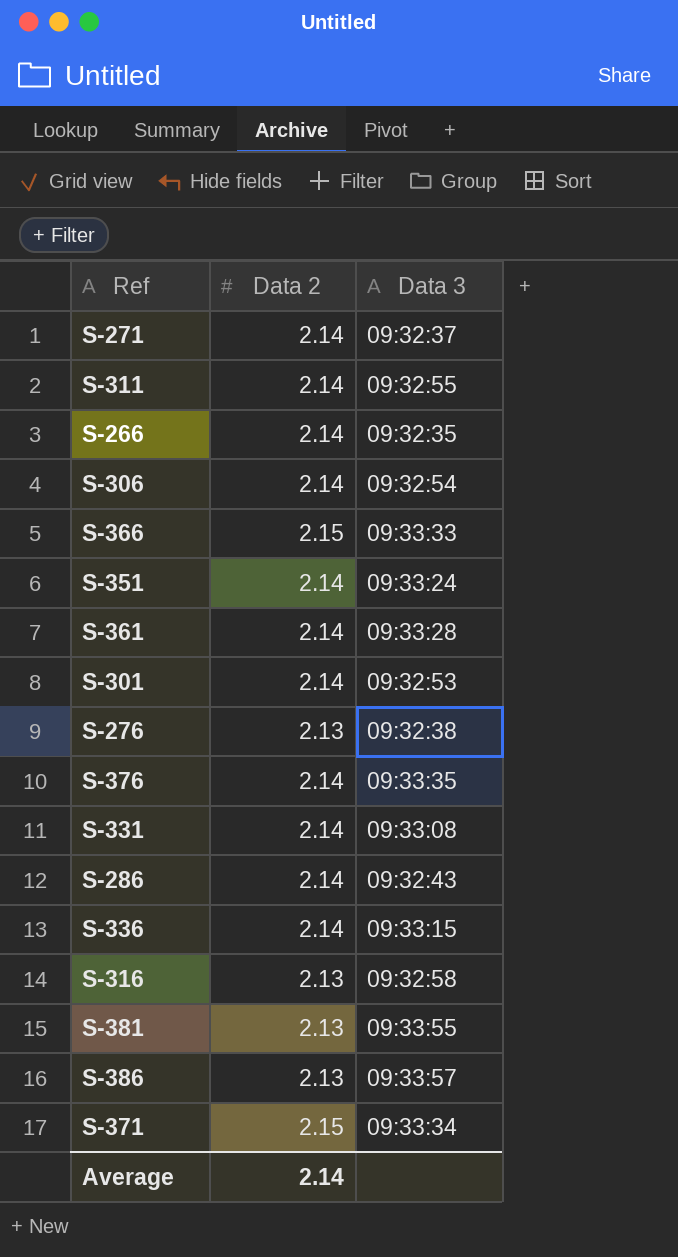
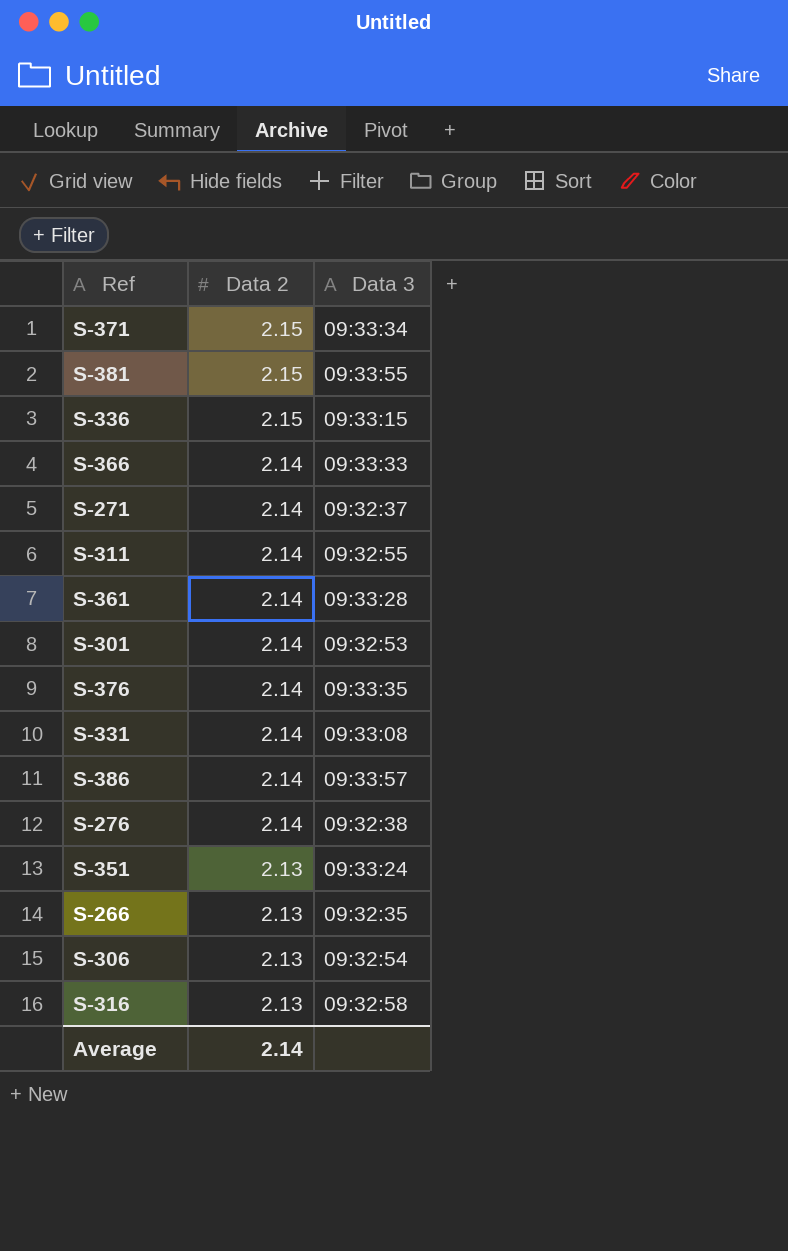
row order: none -> Data 2 descending
row S-286: 2.14 | 09:32:43 -> none
S-381 | Data 2: 2.13 -> 2.15
S-336 | Data 2: 2.14 -> 2.15
S-366 | Data 2: 2.15 -> 2.14
S-386 | Data 2: 2.13 -> 2.14
S-276 | Data 2: 2.13 -> 2.14
S-351 | Data 2: 2.14 -> 2.13
S-266 | Data 2: 2.14 -> 2.13
S-306 | Data 2: 2.14 -> 2.13

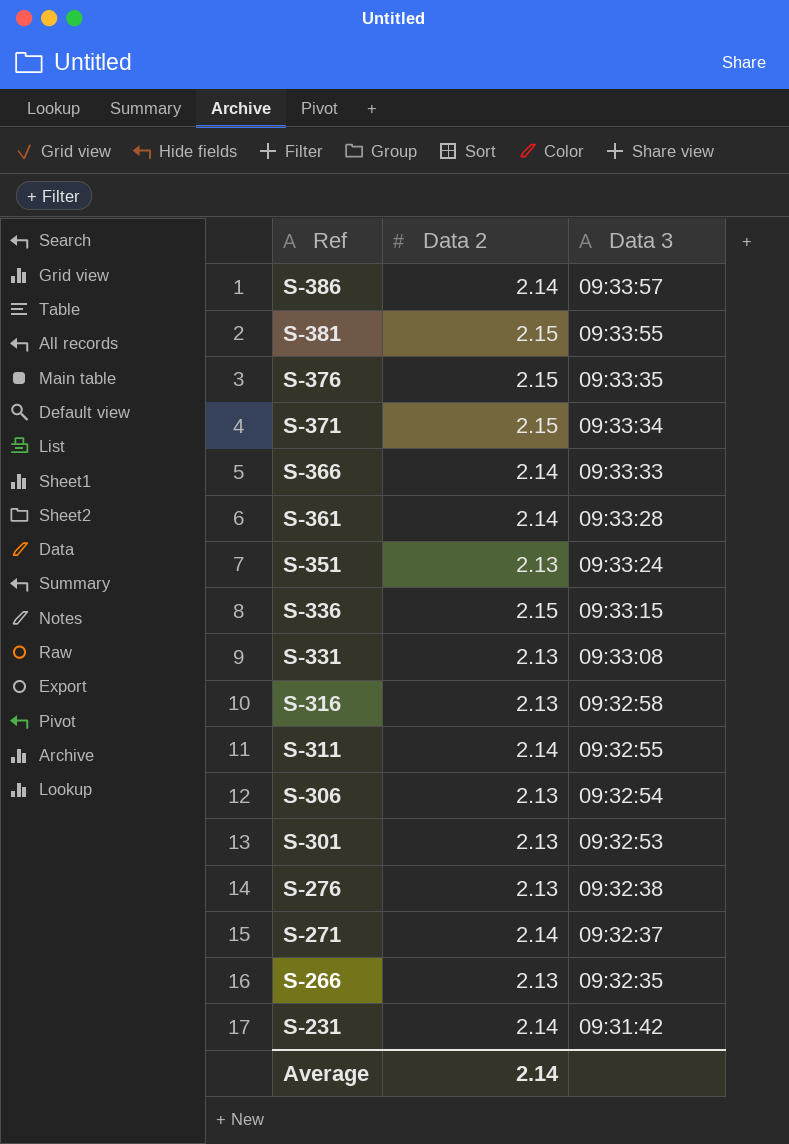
row order: Data 2 descending -> Ref descending
S-376 | Data 2: 2.14 -> 2.15
S-331 | Data 2: 2.14 -> 2.13
S-301 | Data 2: 2.14 -> 2.13
S-276 | Data 2: 2.14 -> 2.13
row S-231: none -> 2.14 | 09:31:42

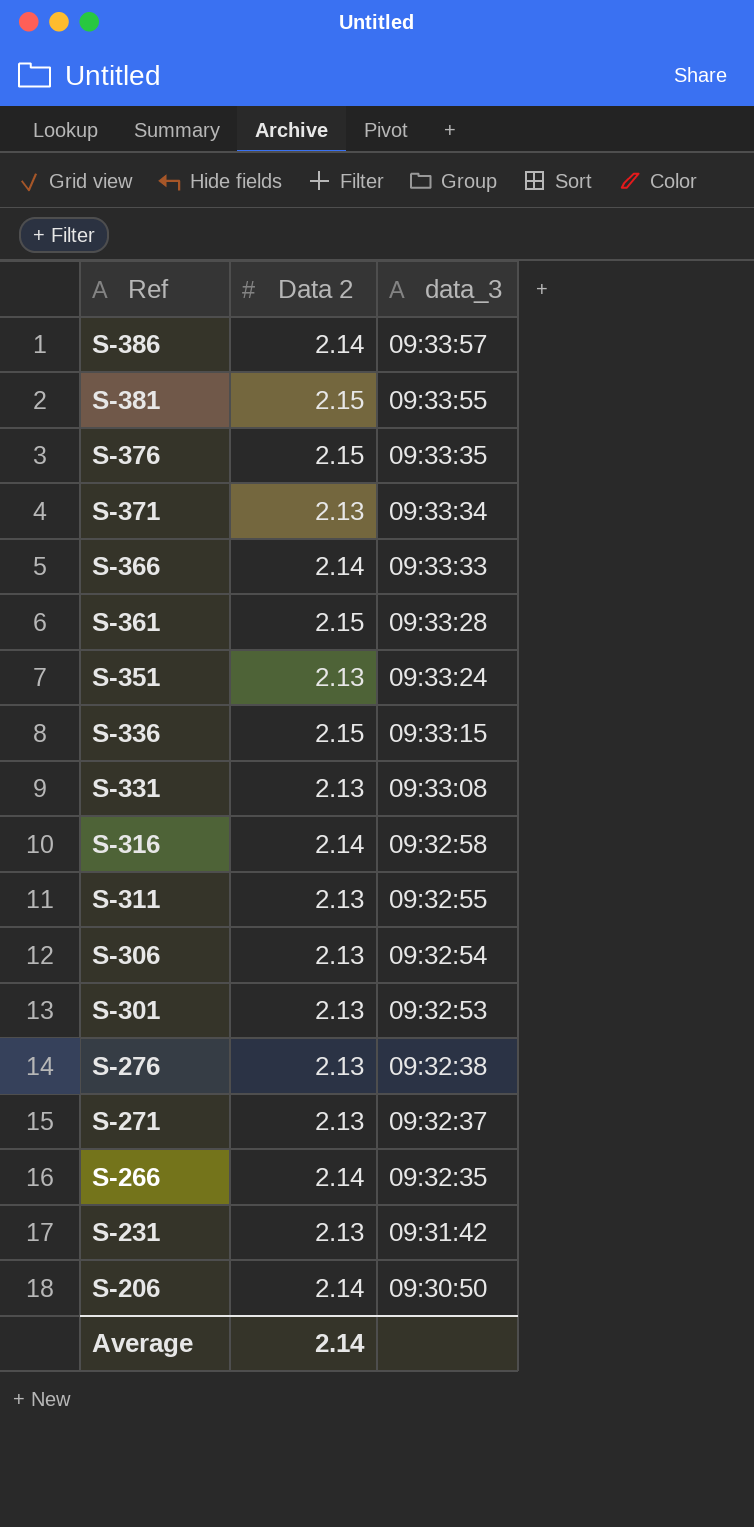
column name: Data 3 -> data_3
S-371 | Data 2: 2.15 -> 2.13
S-361 | Data 2: 2.14 -> 2.15
S-316 | Data 2: 2.13 -> 2.14
S-311 | Data 2: 2.14 -> 2.13
S-271 | Data 2: 2.14 -> 2.13
S-266 | Data 2: 2.13 -> 2.14
S-231 | Data 2: 2.14 -> 2.13
row S-206: none -> 2.14 | 09:30:50

